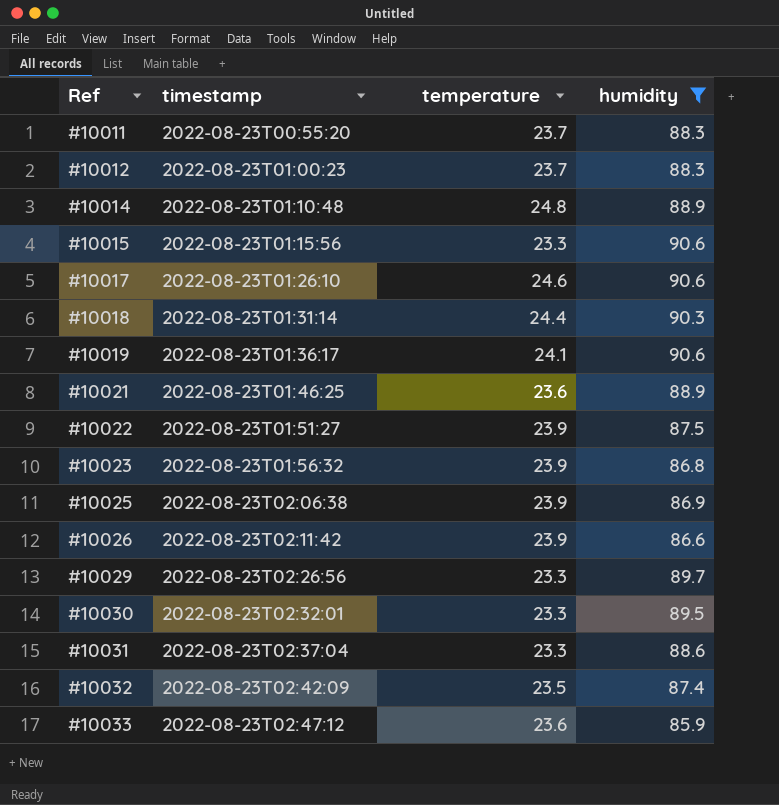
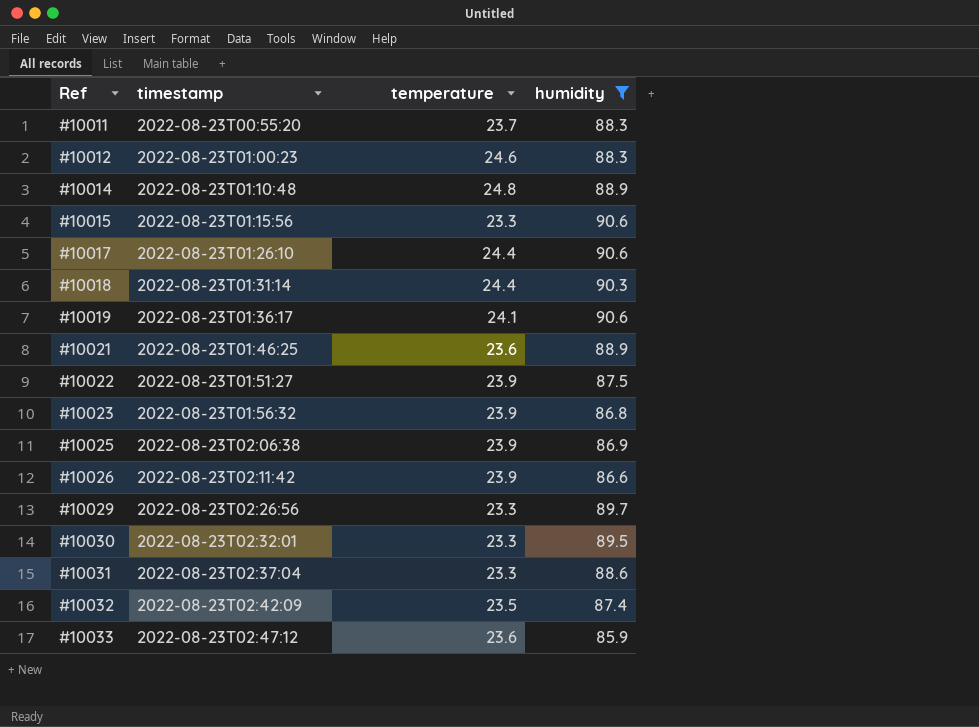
#10012 | temperature: 23.7 -> 24.6
#10017 | temperature: 24.6 -> 24.4

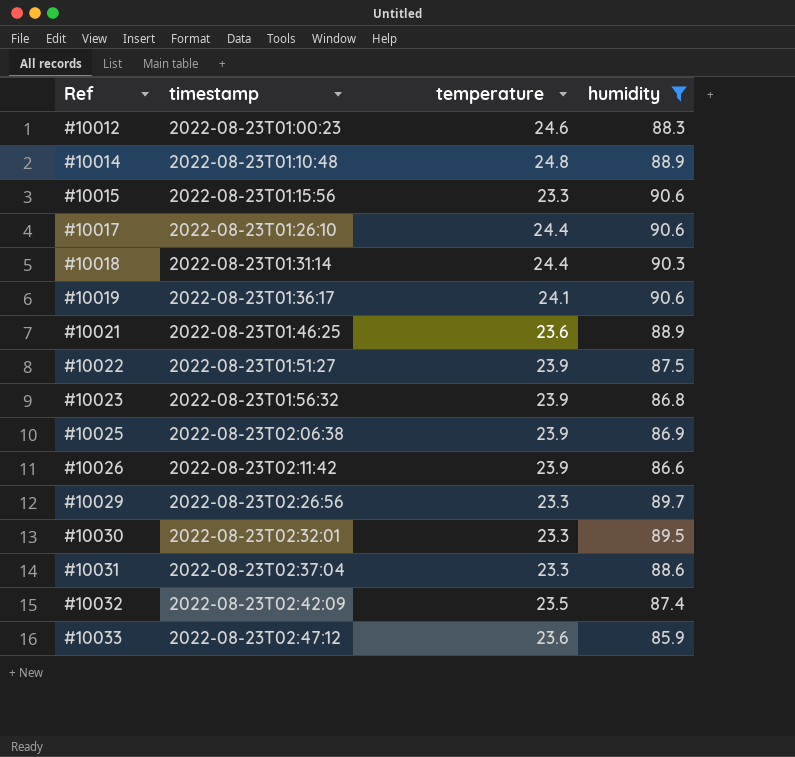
row #10011: 2022-08-23T00:55:20 | 23.7 | 88.3 -> none

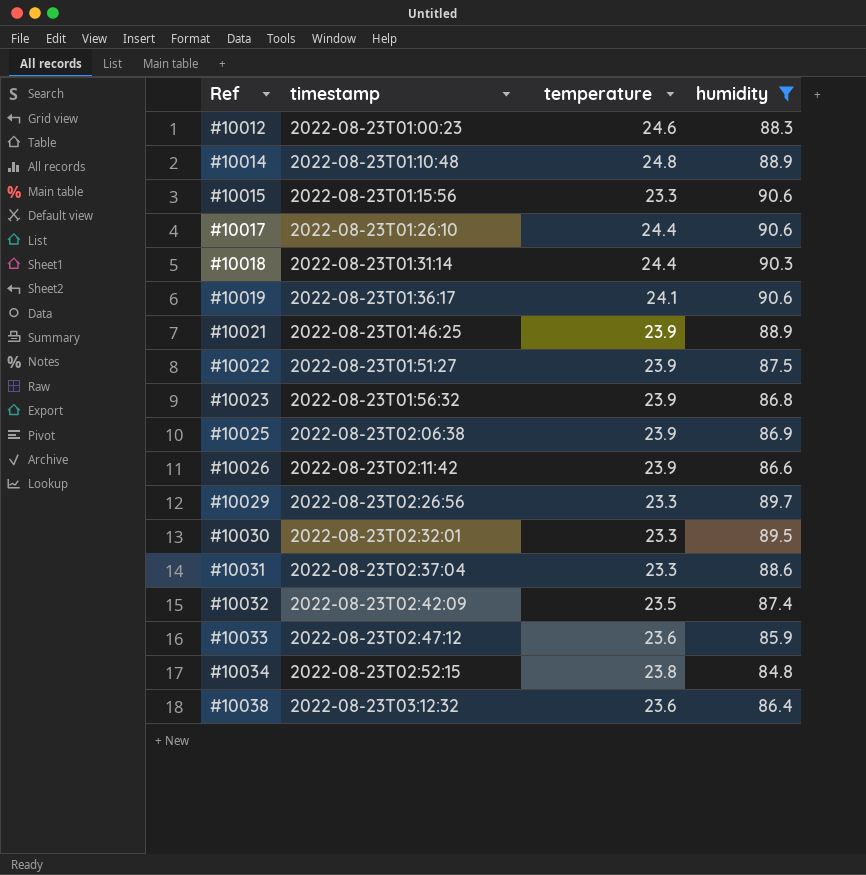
#10021 | temperature: 23.6 -> 23.9
row #10034: none -> 2022-08-23T02:52:15 | 23.8 | 84.8
row #10038: none -> 2022-08-23T03:12:32 | 23.6 | 86.4

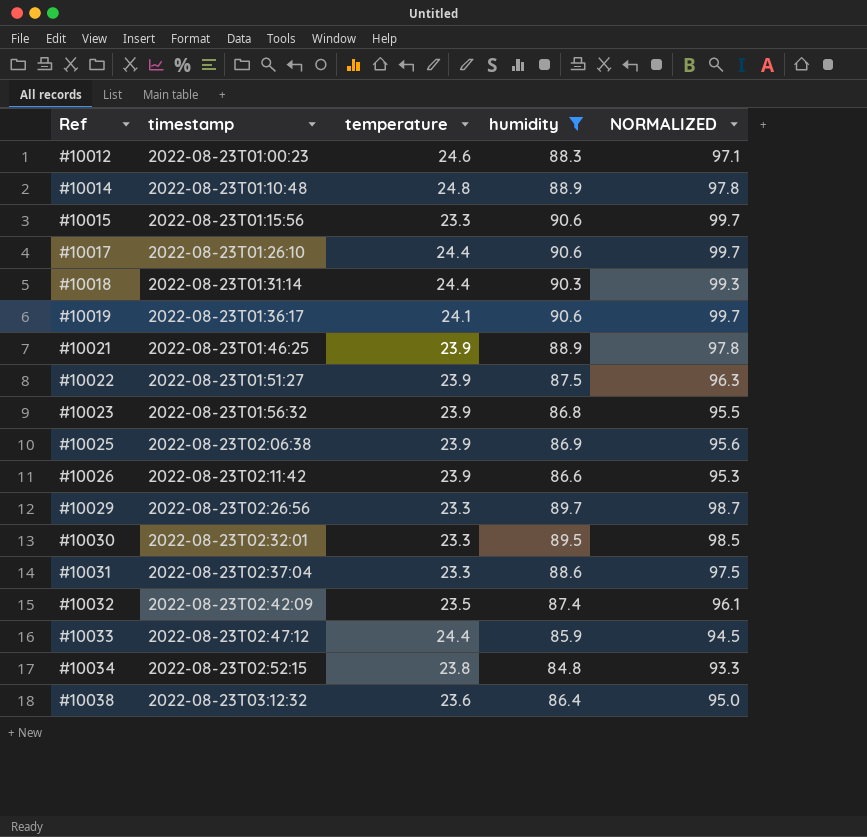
column NORMALIZED | formula: none -> [humidity] * 1.1
#10033 | temperature: 23.6 -> 24.4

